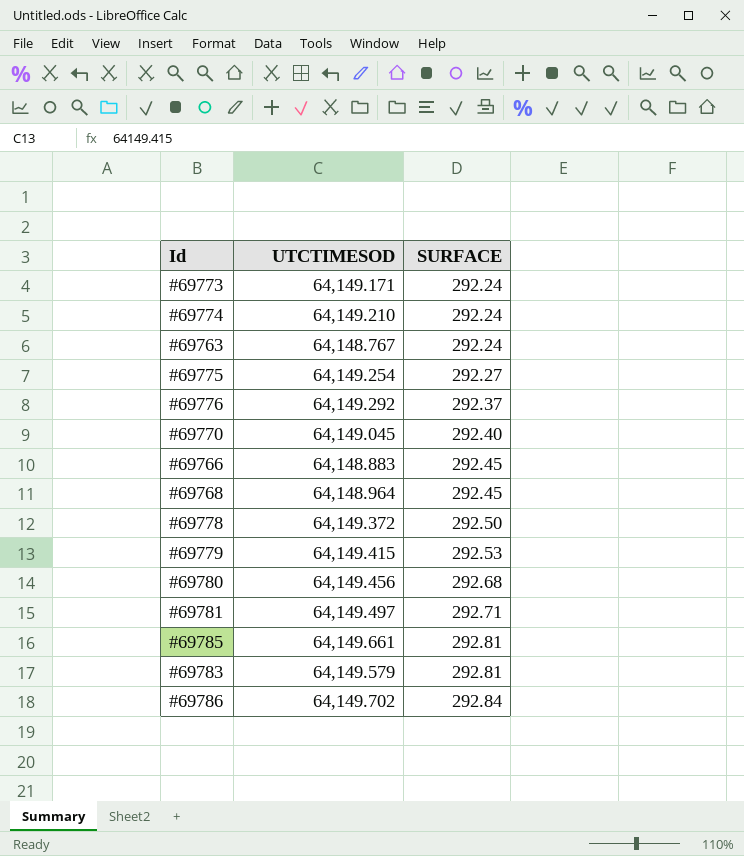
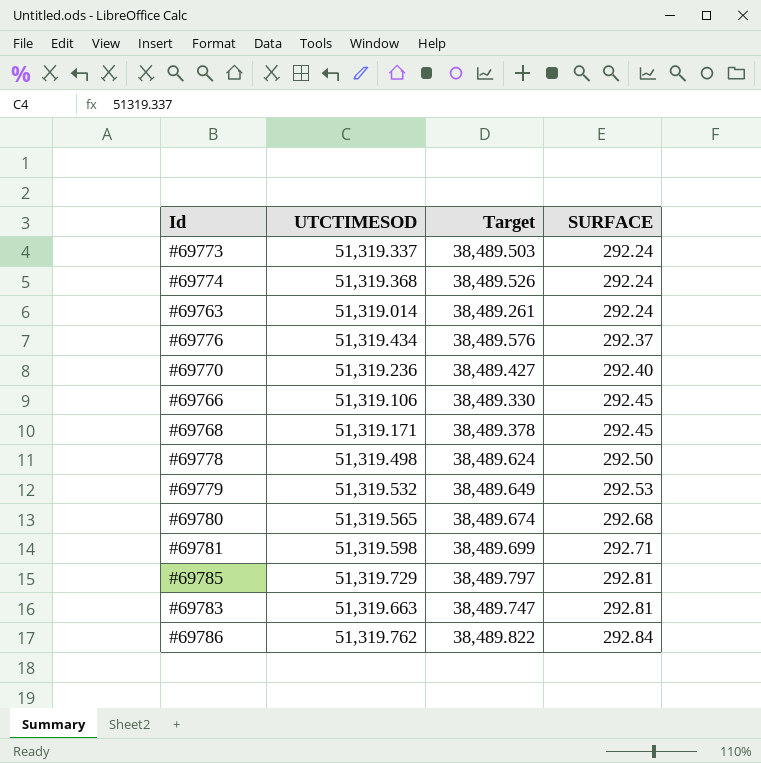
column Target | formula: none -> [UTCTIMESOD] * 0.75
row #69775: 64,149.254 | 292.27 -> none
#69773 | UTCTIMESOD: 64,149.171 -> 51,319.337
#69774 | UTCTIMESOD: 64,149.210 -> 51,319.368
#69763 | UTCTIMESOD: 64,148.767 -> 51,319.014
#69776 | UTCTIMESOD: 64,149.292 -> 51,319.434
#69770 | UTCTIMESOD: 64,149.045 -> 51,319.236
#69766 | UTCTIMESOD: 64,148.883 -> 51,319.106
#69768 | UTCTIMESOD: 64,148.964 -> 51,319.171
#69778 | UTCTIMESOD: 64,149.372 -> 51,319.498
#69779 | UTCTIMESOD: 64,149.415 -> 51,319.532
#69780 | UTCTIMESOD: 64,149.456 -> 51,319.565
#69781 | UTCTIMESOD: 64,149.497 -> 51,319.598
#69785 | UTCTIMESOD: 64,149.661 -> 51,319.729
#69783 | UTCTIMESOD: 64,149.579 -> 51,319.663
#69786 | UTCTIMESOD: 64,149.702 -> 51,319.762

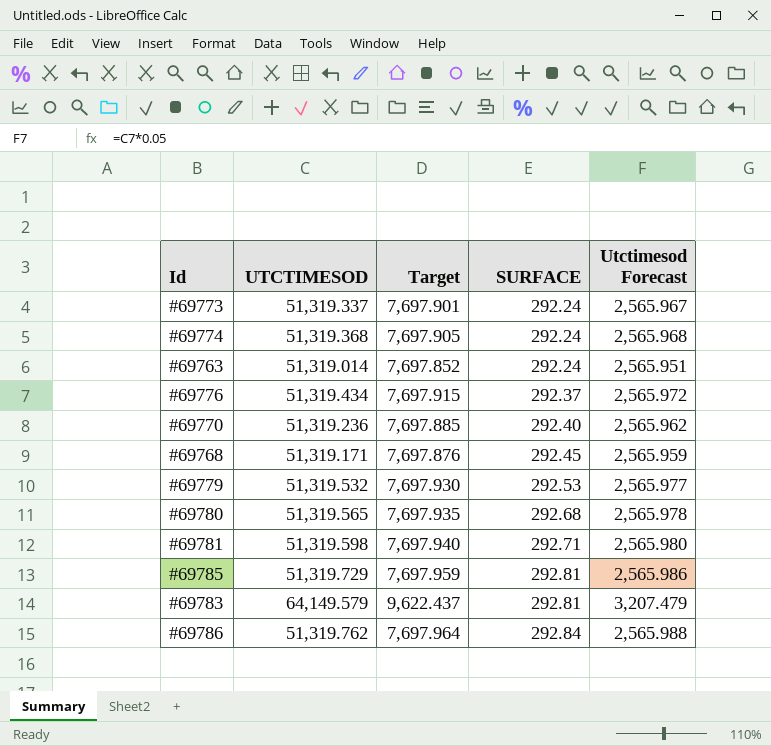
column Target | formula: [UTCTIMESOD] * 0.75 -> [UTCTIMESOD] * 0.15
column Utctimesod Forecast | formula: none -> [UTCTIMESOD] * 0.05
row #69766: 51,319.106 | 38,489.330 | 292.45 -> none
row #69778: 51,319.498 | 38,489.624 | 292.50 -> none
#69783 | UTCTIMESOD: 51,319.663 -> 64,149.579

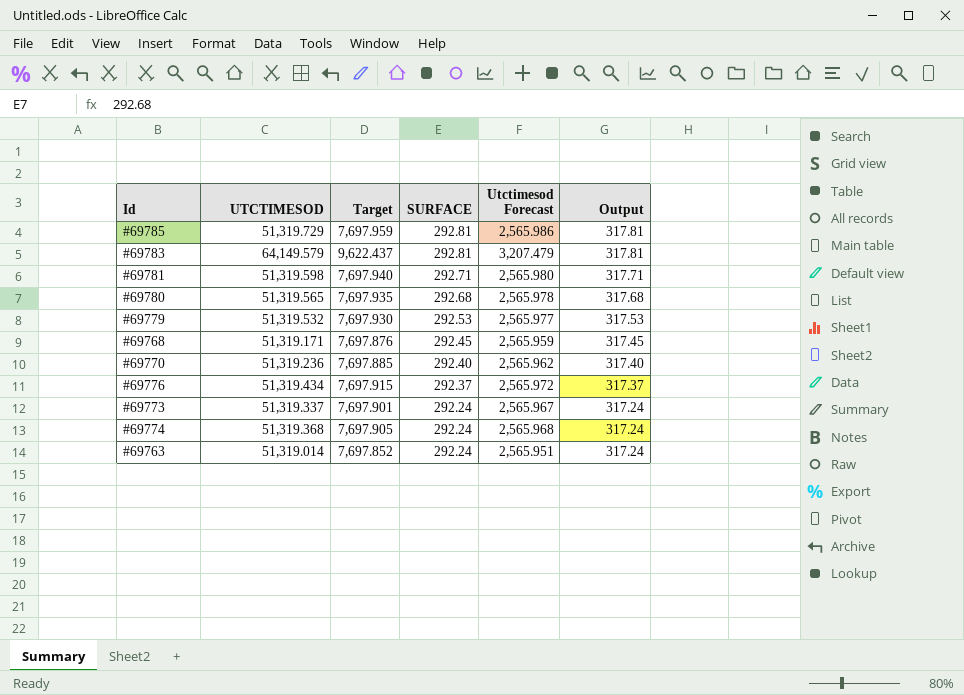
row order: SURFACE ascending -> SURFACE descending
column Output | formula: none -> [SURFACE] + 25
row #69786: 51,319.762 | 7,697.964 | 292.84 | 2,565.988 -> none

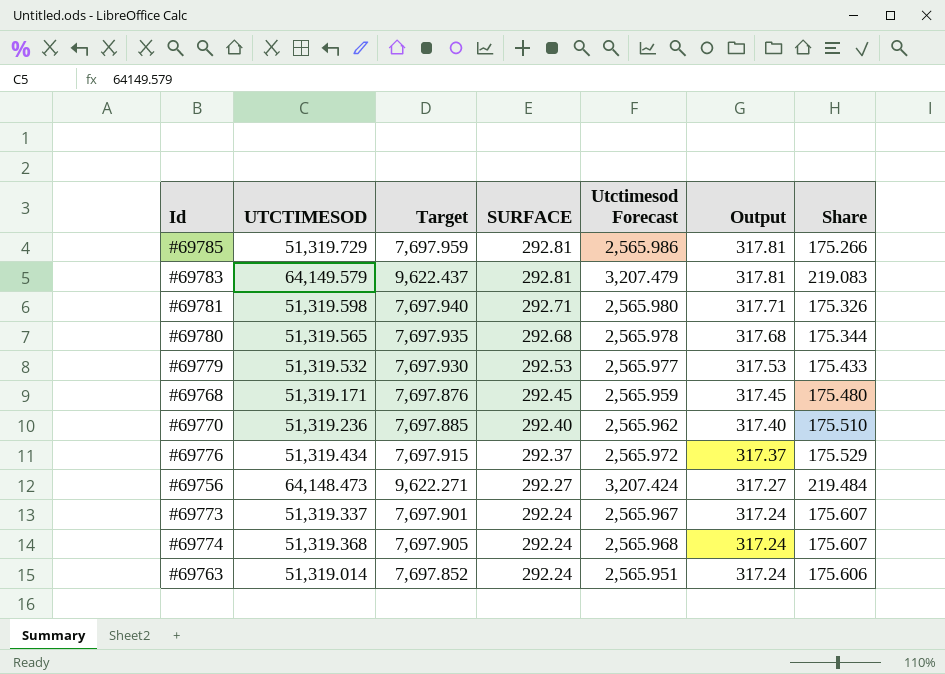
column Share | formula: none -> [UTCTIMESOD] / [SURFACE]
row #69756: none -> 64,148.473 | 9,622.271 | 292.27 | 3,207.424 | 317.27 | 219.484

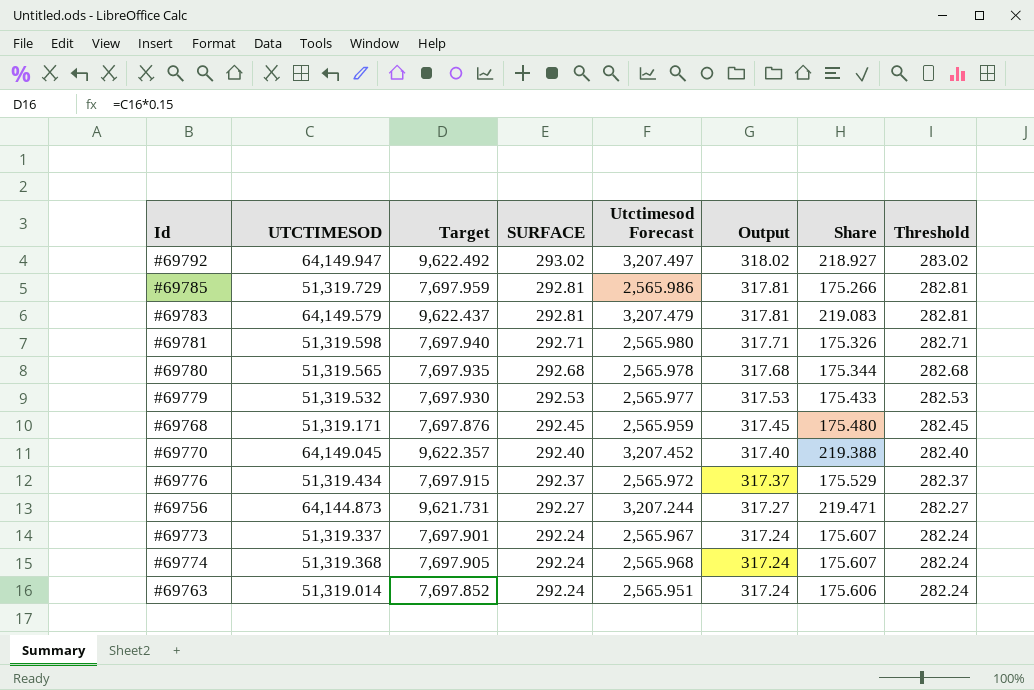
column Threshold | formula: none -> [SURFACE] - 10
row #69792: none -> 64,149.947 | 9,622.492 | 293.02 | 3,207.497 | 318.02 | 218.927 | 283.02
#69770 | UTCTIMESOD: 51,319.236 -> 64,149.045
#69770 | Target: 7,697.885 -> 9,622.357
#69770 | Utctimesod Forecast: 2,565.962 -> 3,207.452
#69770 | Share: 175.510 -> 219.388
#69756 | UTCTIMESOD: 64,148.473 -> 64,144.873
#69756 | Target: 9,622.271 -> 9,621.731
#69756 | Utctimesod Forecast: 3,207.424 -> 3,207.244
#69756 | Share: 219.484 -> 219.471

